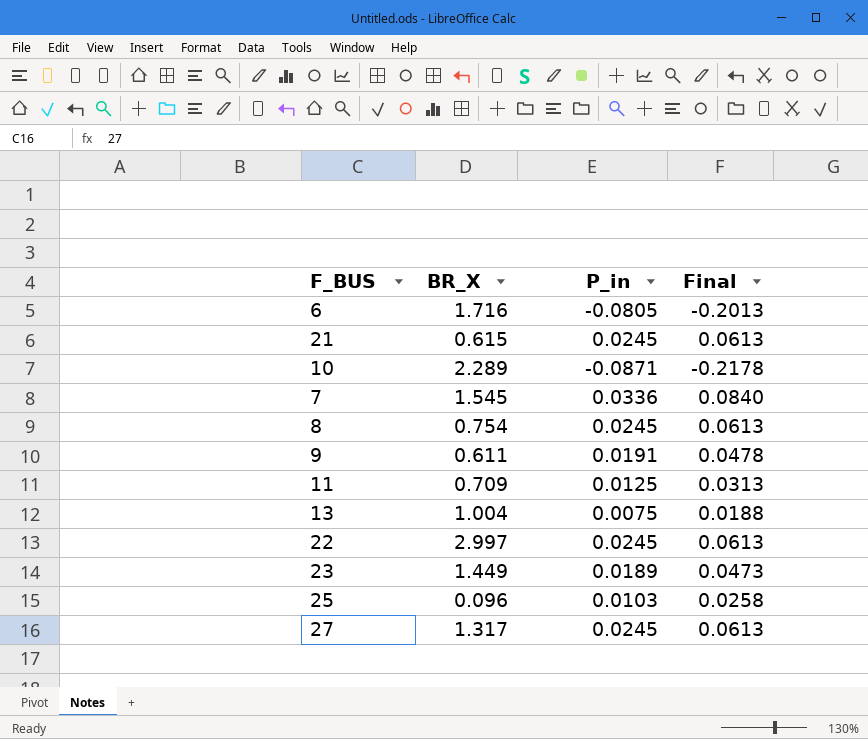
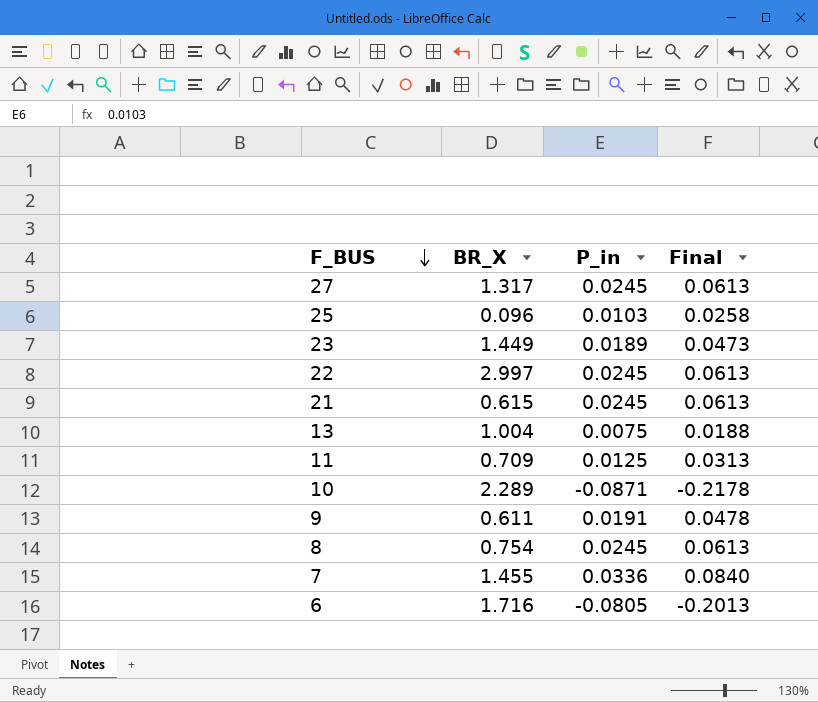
row order: none -> F_BUS descending
7 | BR_X: 1.545 -> 1.455

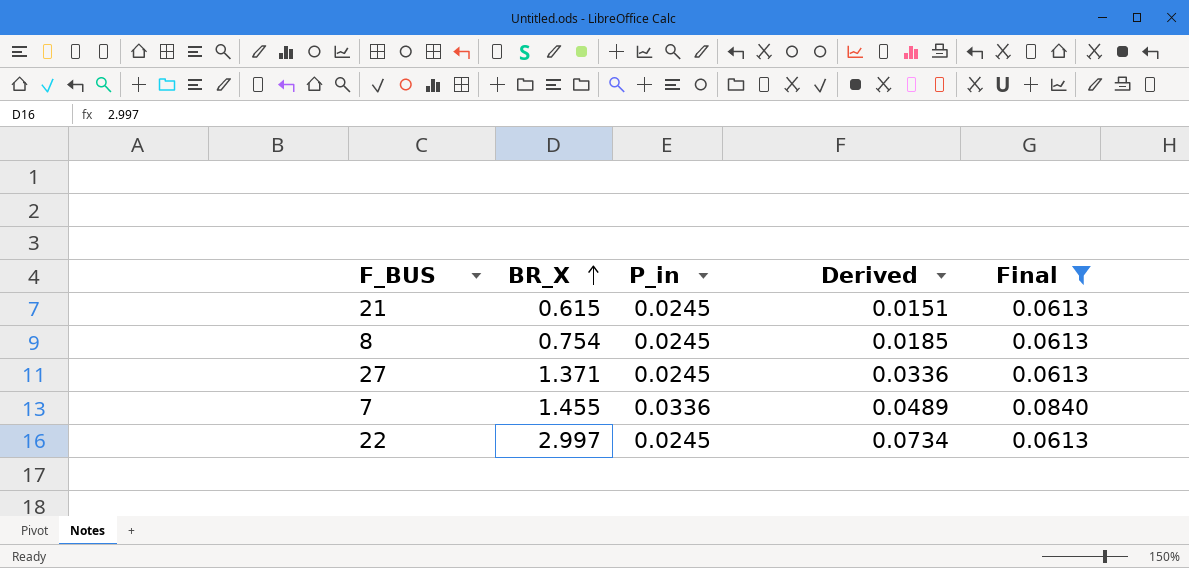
filter: none -> Final >= 0.0613
row order: F_BUS descending -> BR_X ascending
column Derived | formula: none -> [BR_X] * [P_in]
27 | BR_X: 1.317 -> 1.371

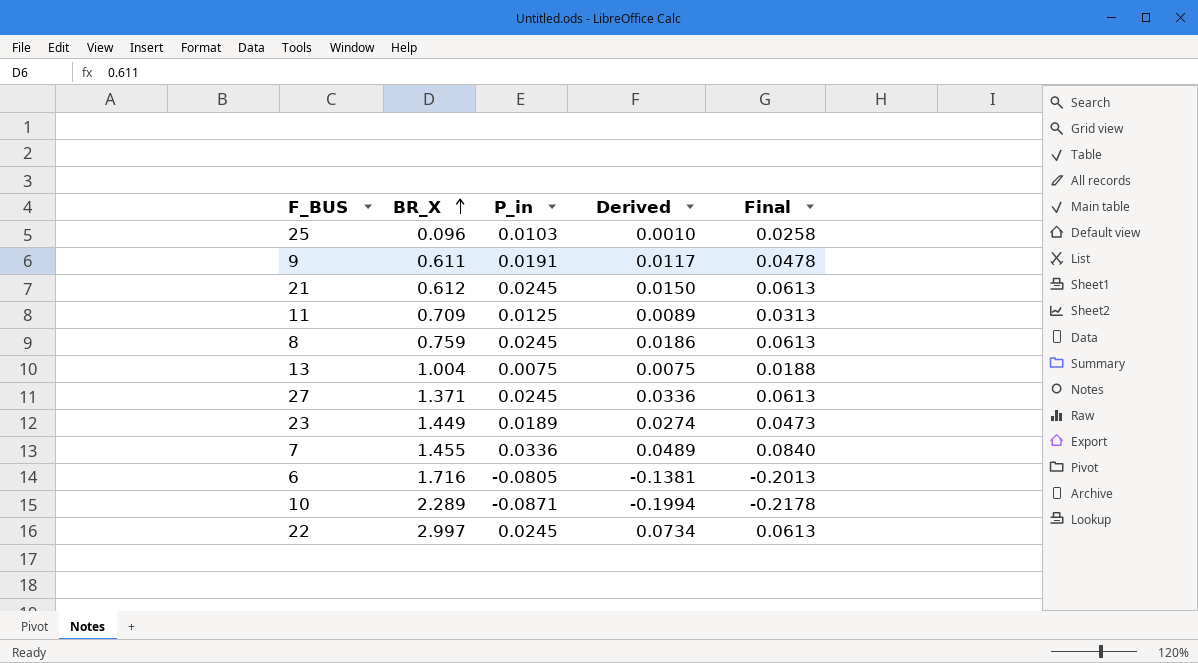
filter: Final >= 0.0613 -> none
21 | BR_X: 0.615 -> 0.612
21 | Derived: 0.0151 -> 0.0150
8 | BR_X: 0.754 -> 0.759
8 | Derived: 0.0185 -> 0.0186

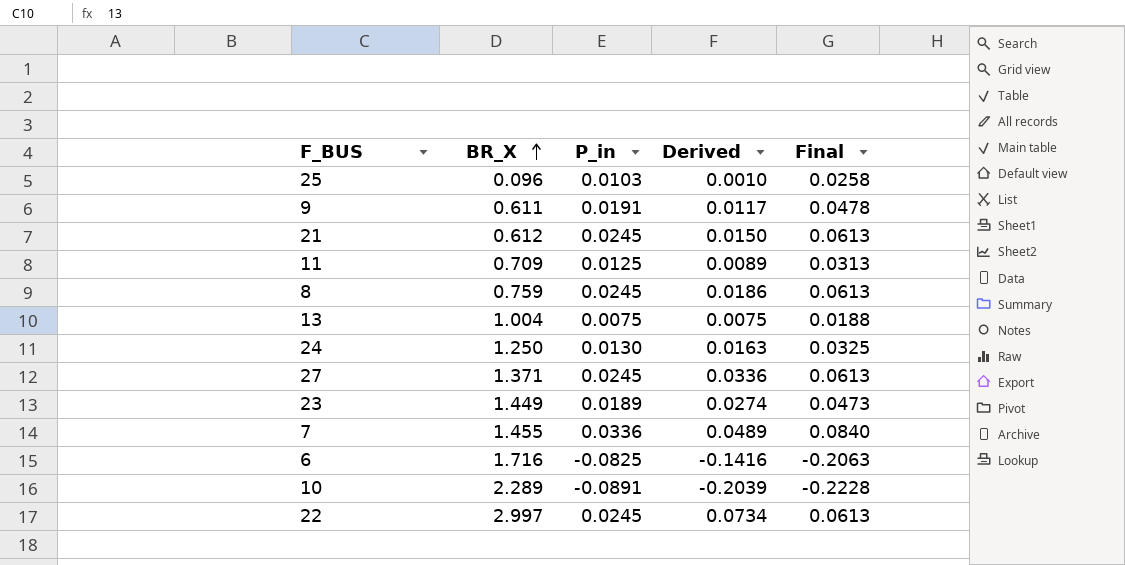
row 24: none -> 1.250 | 0.0130 | 0.0163 | 0.0325
6 | P_in: -0.0805 -> -0.0825
6 | Derived: -0.1381 -> -0.1416
6 | Final: -0.2013 -> -0.2063
10 | P_in: -0.0871 -> -0.0891
10 | Derived: -0.1994 -> -0.2039
10 | Final: -0.2178 -> -0.2228

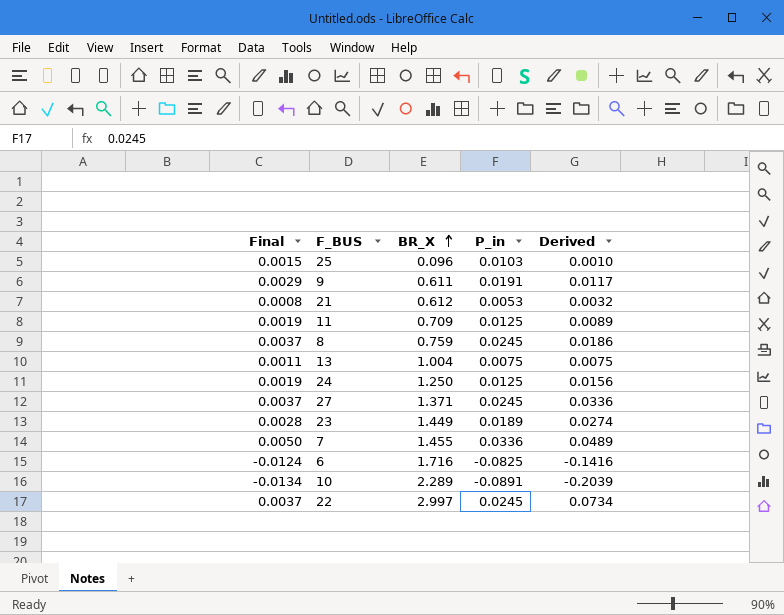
column Final | formula: [P_in] * 2.5 -> [P_in] * 0.15
column Final | position: 5 -> 1
21 | P_in: 0.0245 -> 0.0053
21 | Derived: 0.0150 -> 0.0032
24 | P_in: 0.0130 -> 0.0125
24 | Derived: 0.0163 -> 0.0156

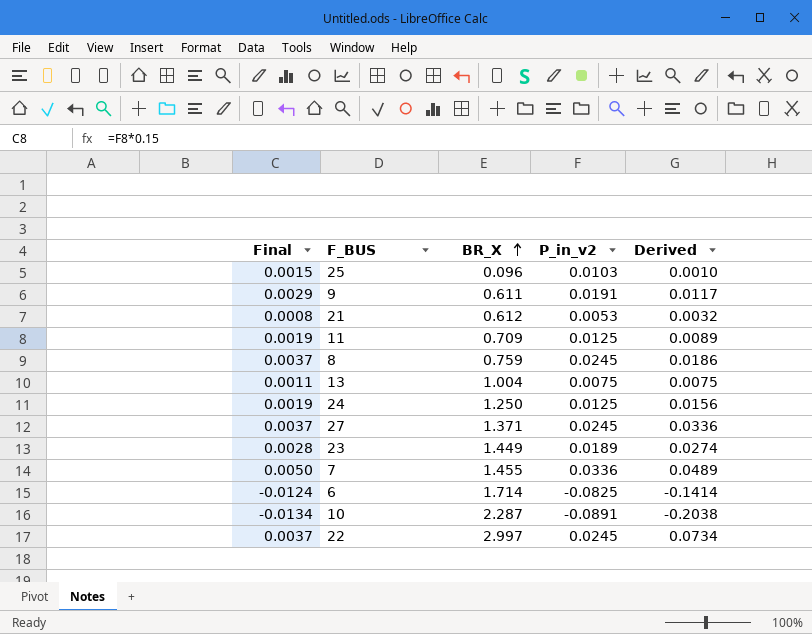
column name: P_in -> P_in_v2
6 | BR_X: 1.716 -> 1.714
6 | Derived: -0.1416 -> -0.1414
10 | BR_X: 2.289 -> 2.287
10 | Derived: -0.2039 -> -0.2038

